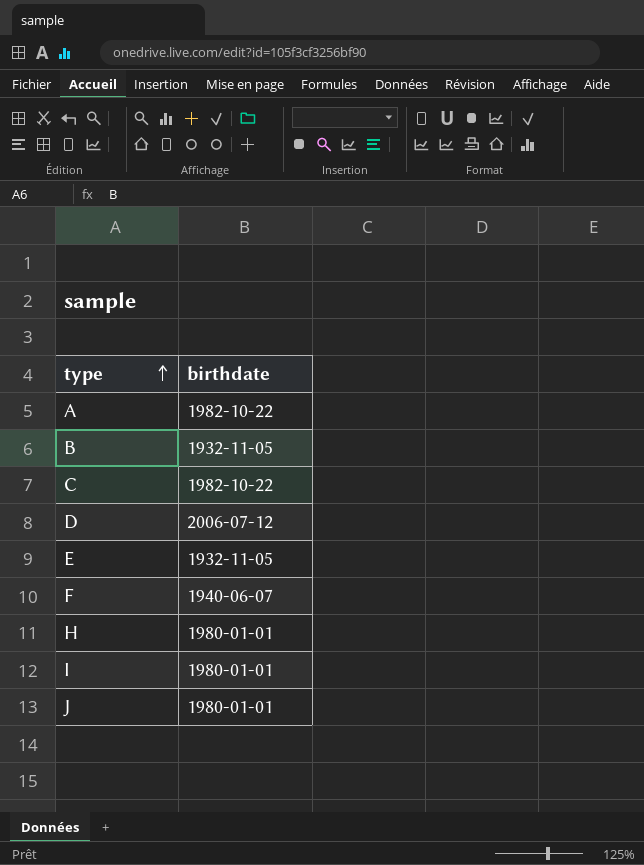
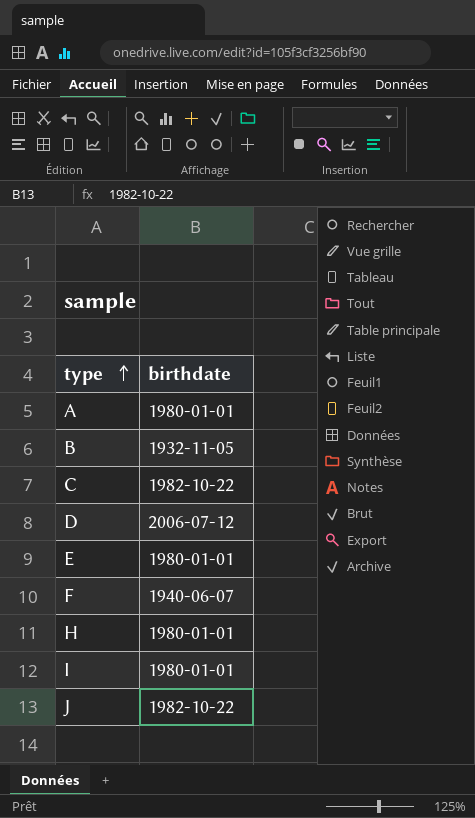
A | birthdate: 1982-10-22 -> 1980-01-01
E | birthdate: 1932-11-05 -> 1980-01-01
J | birthdate: 1980-01-01 -> 1982-10-22

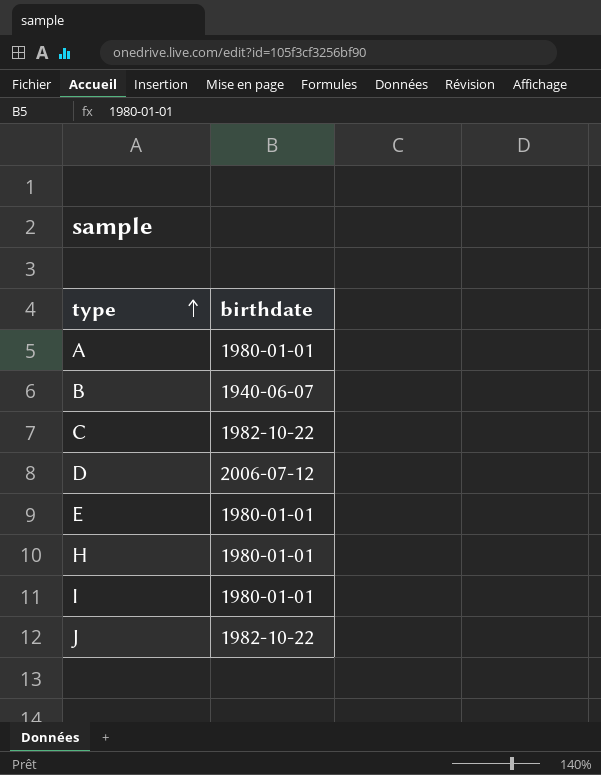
row F: 1940-06-07 -> none
B | birthdate: 1932-11-05 -> 1940-06-07

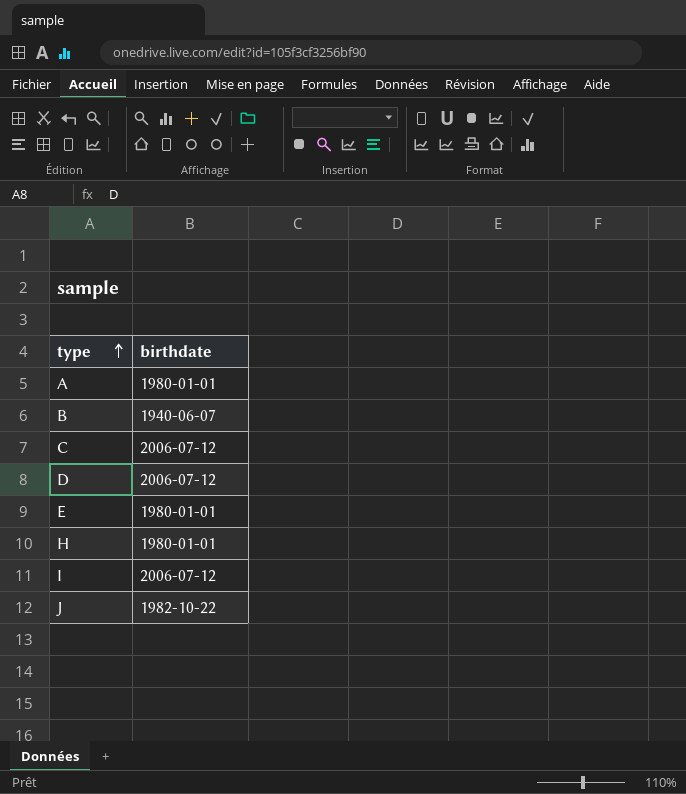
C | birthdate: 1982-10-22 -> 2006-07-12
I | birthdate: 1980-01-01 -> 2006-07-12

